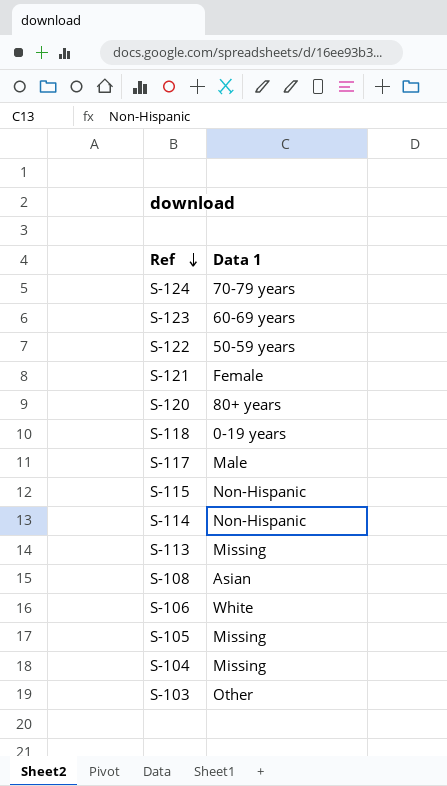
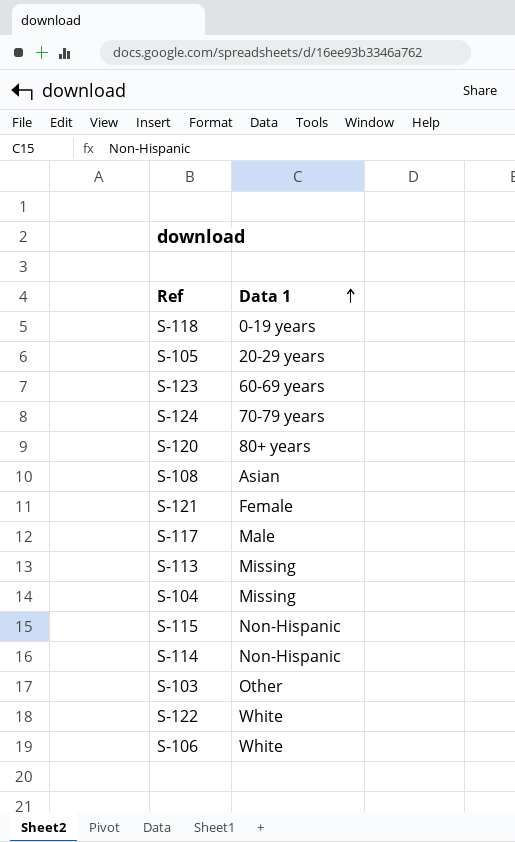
row order: Ref descending -> Data 1 ascending
S-105 | Data 1: Missing -> 20-29 years
S-122 | Data 1: 50-59 years -> White

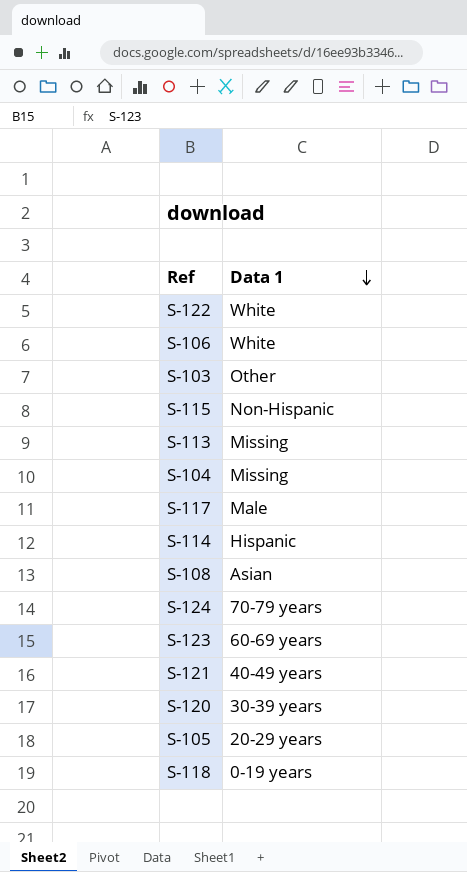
row order: Data 1 ascending -> Data 1 descending
S-114 | Data 1: Non-Hispanic -> Hispanic
S-121 | Data 1: Female -> 40-49 years
S-120 | Data 1: 80+ years -> 30-39 years

